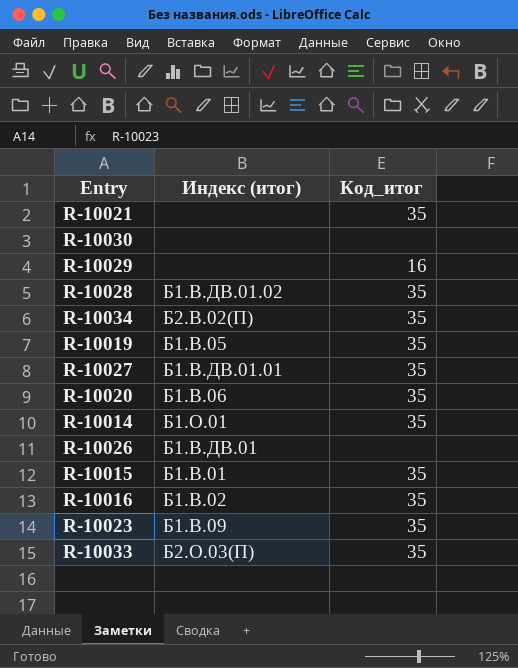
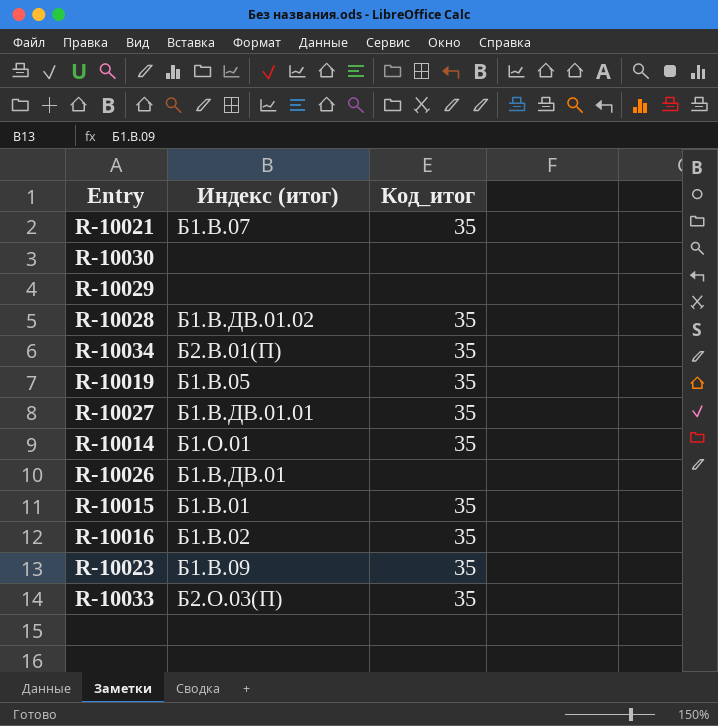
row R-10020: Б1.В.06 | 35 -> none
R-10021 | Индекс (итог): none -> Б1.В.07
R-10029 | Код_итог: 16 -> none
R-10034 | Индекс (итог): Б2.В.02(П) -> Б2.В.01(П)

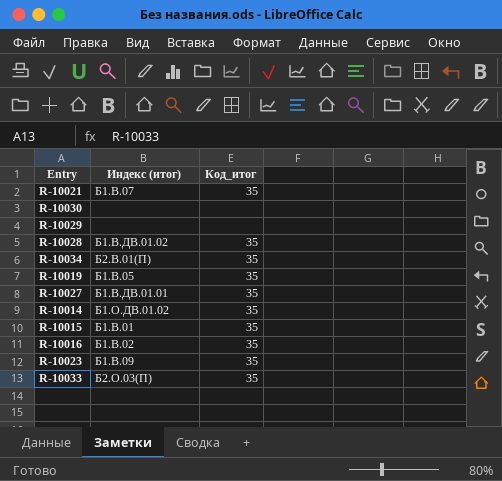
row R-10026: Б1.В.ДВ.01 | none -> none
R-10014 | Индекс (итог): Б1.О.01 -> Б1.О.ДВ.01.02

